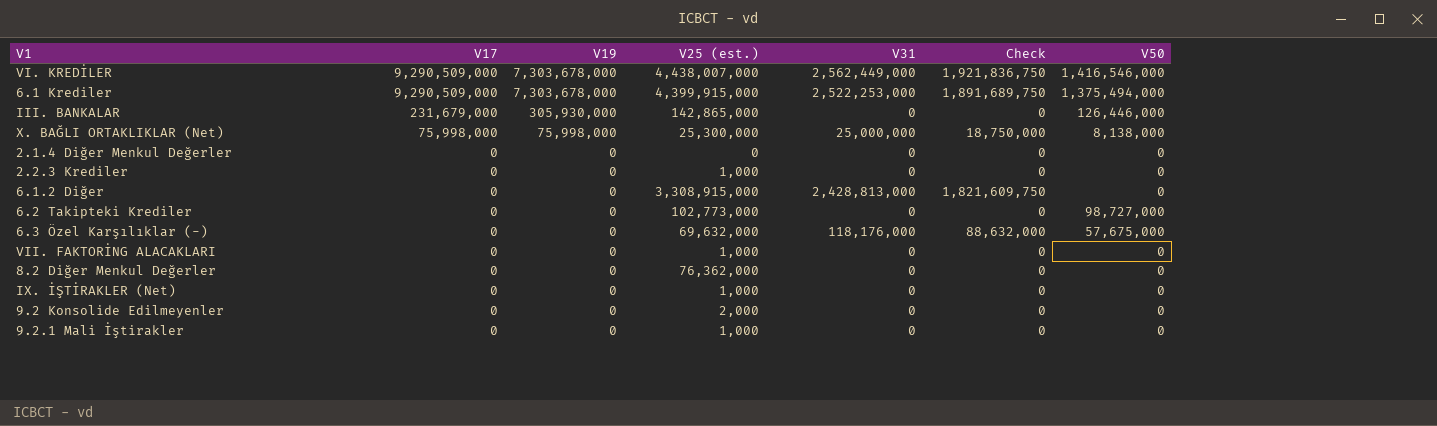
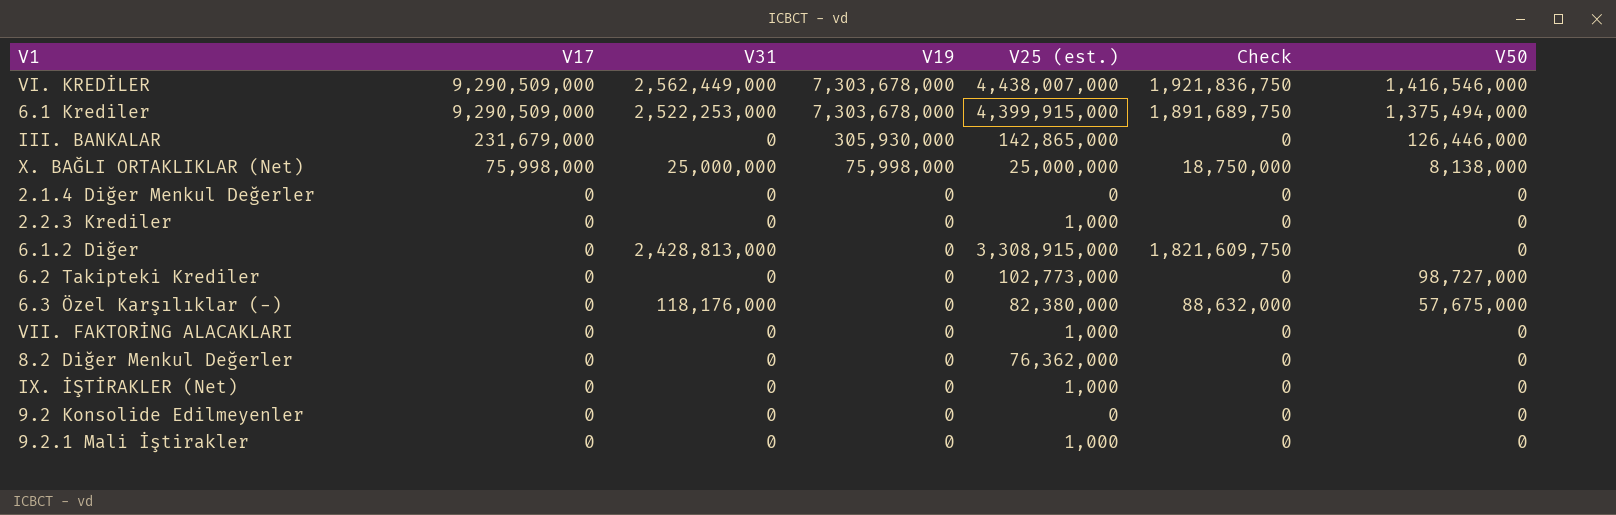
column V31 | position: 5 -> 3
X. BAĞLI ORTAKLIKLAR (Net) | V25 (est.): 25,300,000 -> 25,000,000
6.3 Özel Karşılıklar (-) | V25 (est.): 69,632,000 -> 82,380,000
9.2 Konsolide Edilmeyenler | V25 (est.): 2,000 -> 0

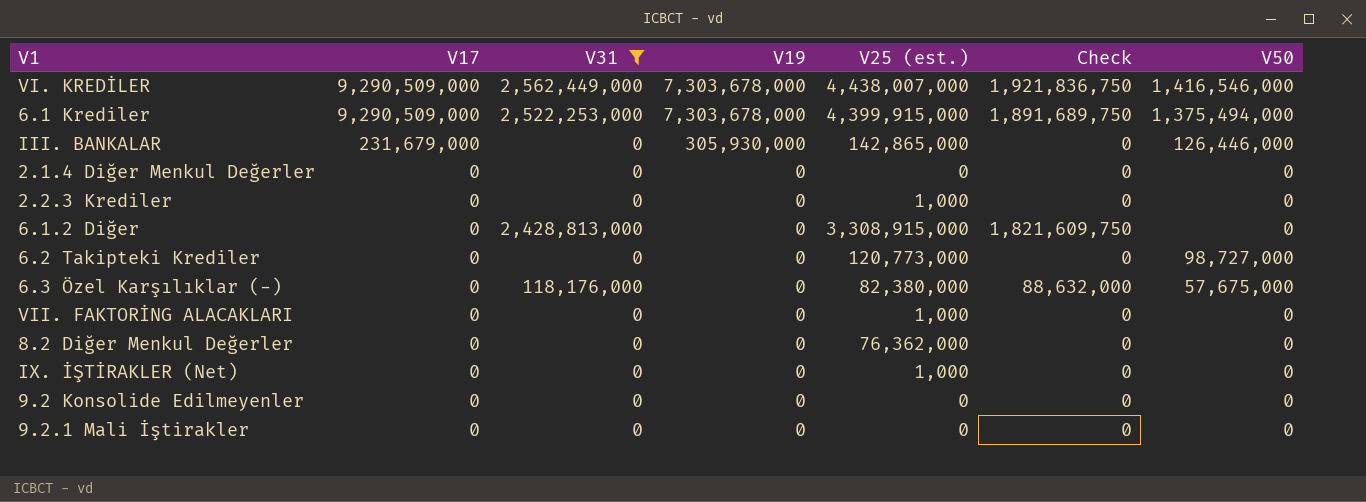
filter: none -> V31 != 25,000,000
6.2 Takipteki Krediler | V25 (est.): 102,773,000 -> 120,773,000
9.2.1 Mali İştirakler | V25 (est.): 1,000 -> 0

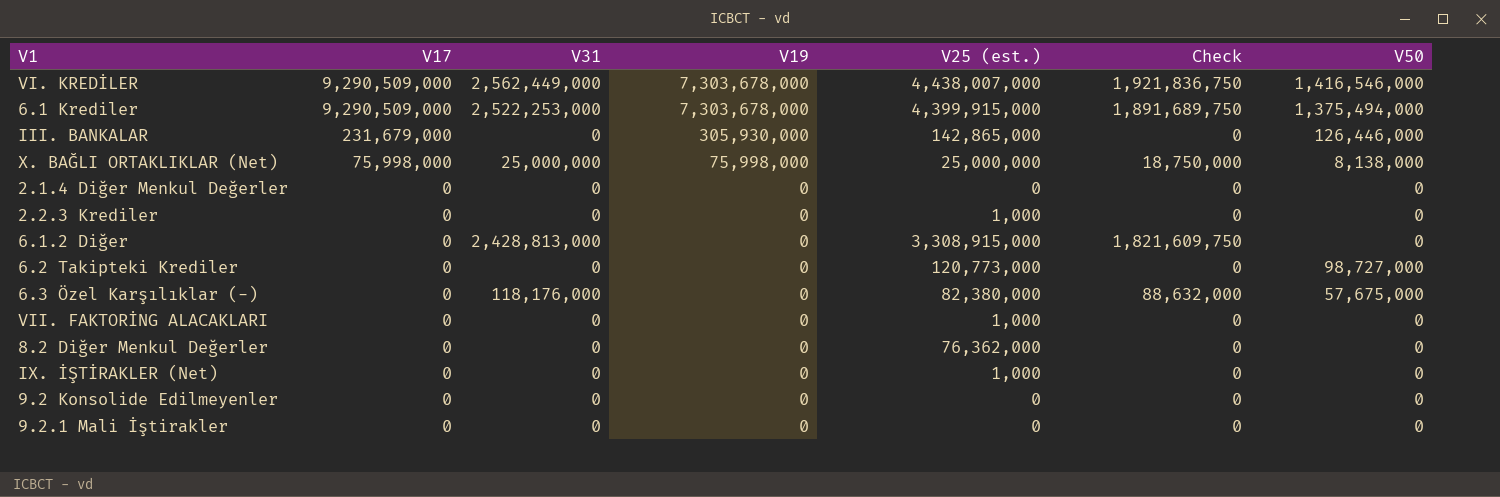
filter: V31 != 25,000,000 -> none

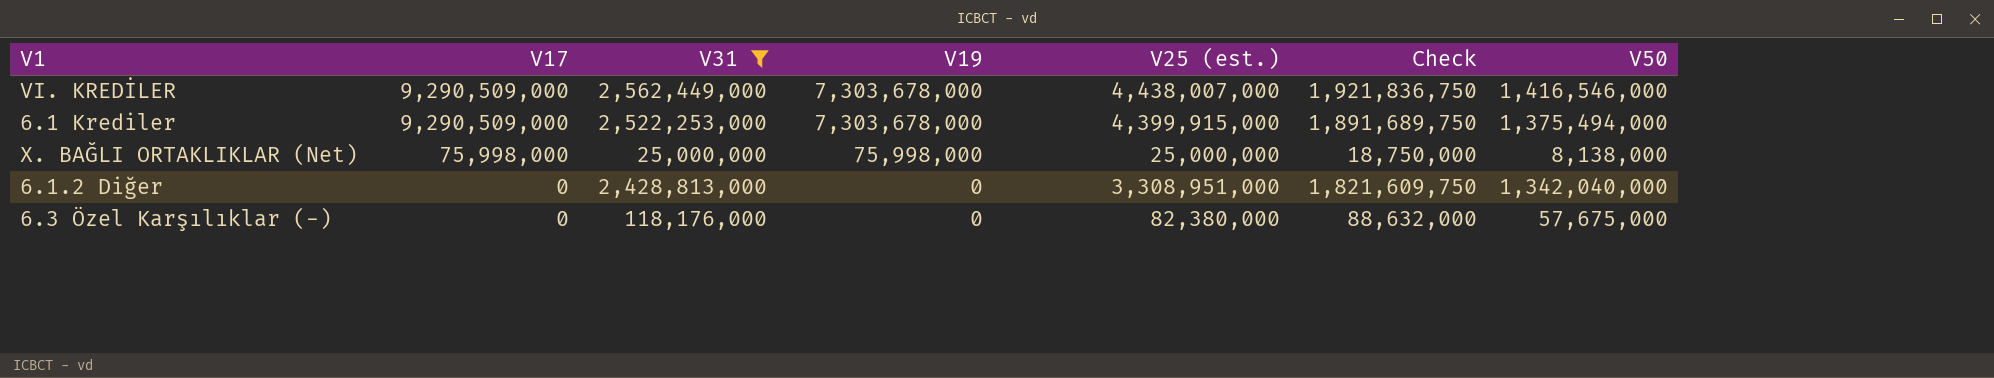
filter: none -> V31 != 0
6.1.2 Diğer | V25 (est.): 3,308,915,000 -> 3,308,951,000
6.1.2 Diğer | V50: 0 -> 1,342,040,000

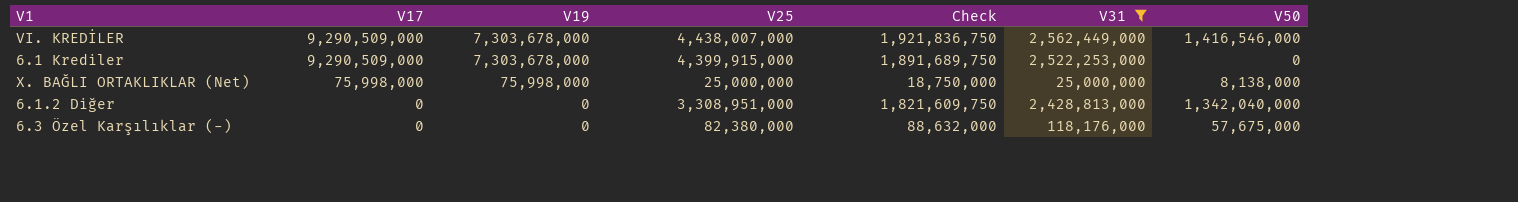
column name: V25 (est.) -> V25
column V31 | position: 3 -> 6
6.1 Krediler | V50: 1,375,494,000 -> 0

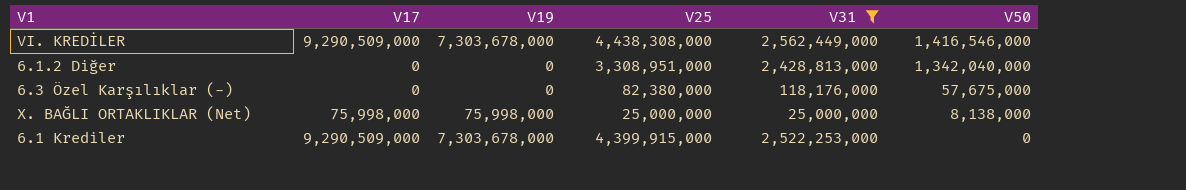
row order: V17 descending -> V50 descending
column Check | formula: [V31] * 0.75 -> none
VI. KREDİLER | V25: 4,438,007,000 -> 4,438,308,000

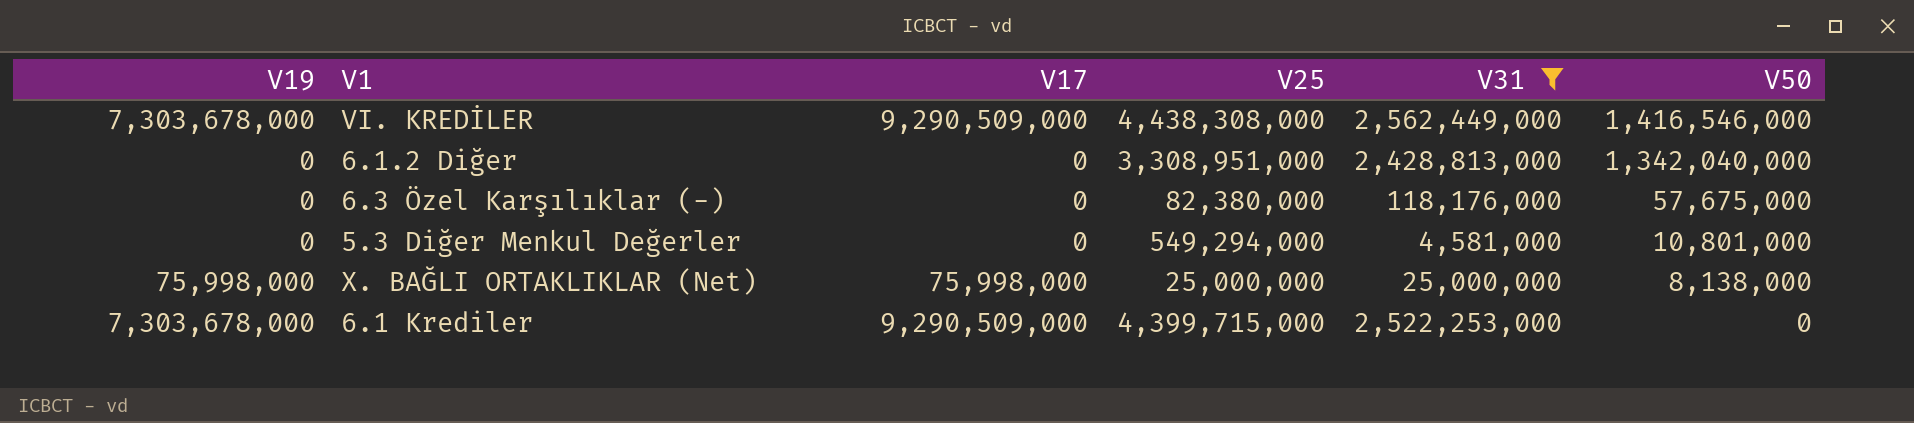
column V19 | position: 3 -> 1
row 5.3 Diğer Menkul Değerler: none -> 0 | 0 | 549,294,000 | 4,581,000 | 10,801,000
6.1 Krediler | V25: 4,399,915,000 -> 4,399,715,000

